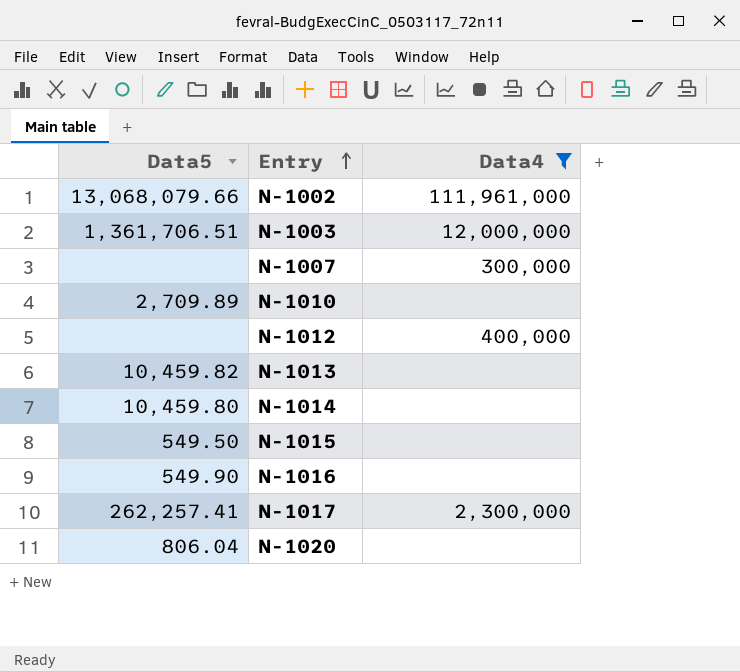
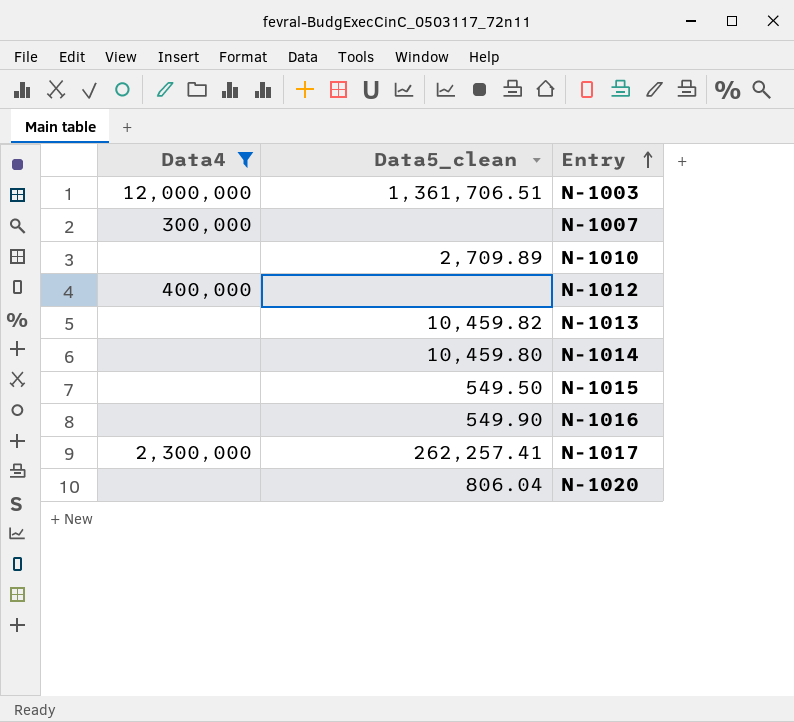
column Data4 | position: 3 -> 1
column name: Data5 -> Data5_clean
row N-1002: 13,068,079.66 | 111,961,000 -> none

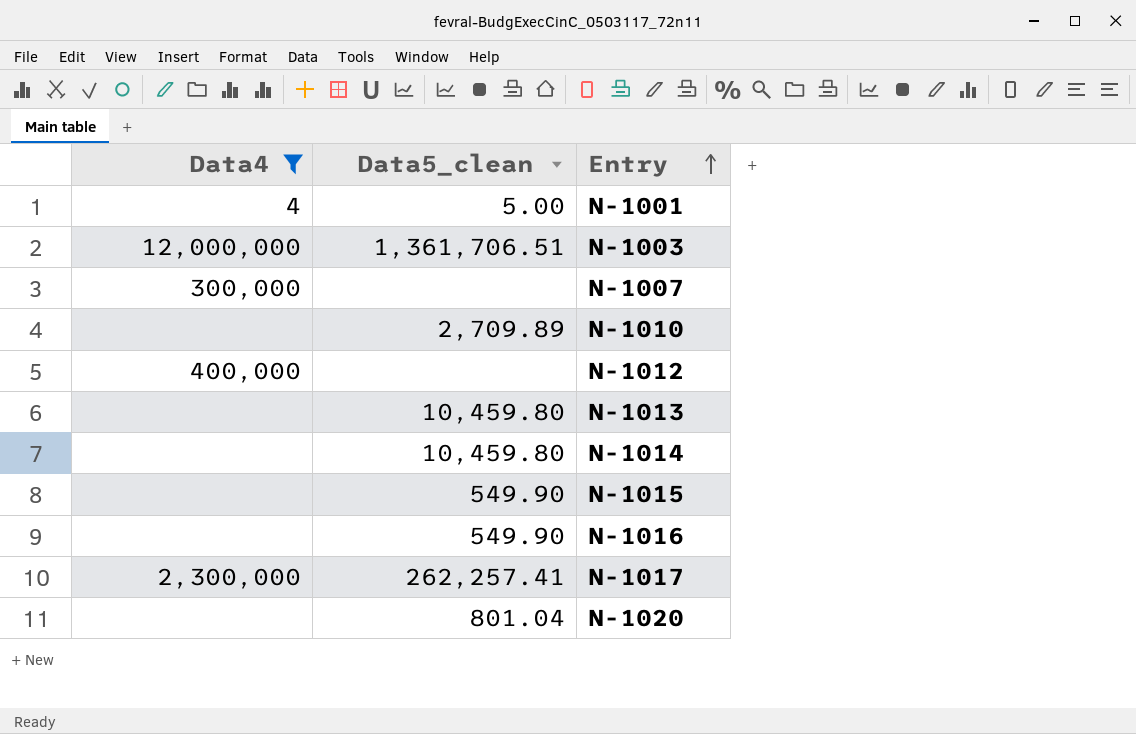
row N-1001: none -> 4 | 5.00
N-1013 | Data5_clean: 10,459.82 -> 10,459.80
N-1015 | Data5_clean: 549.50 -> 549.90
N-1020 | Data5_clean: 806.04 -> 801.04

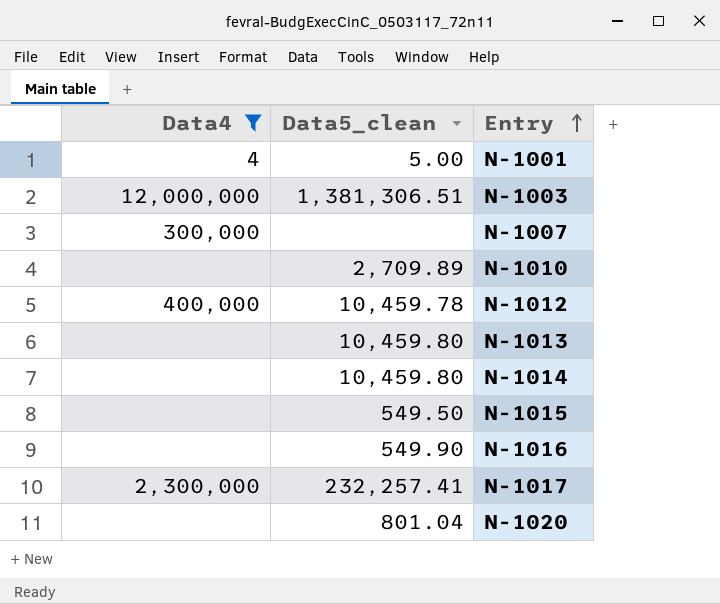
N-1003 | Data5_clean: 1,361,706.51 -> 1,381,306.51
N-1012 | Data5_clean: none -> 10,459.78
N-1015 | Data5_clean: 549.90 -> 549.50
N-1017 | Data5_clean: 262,257.41 -> 232,257.41

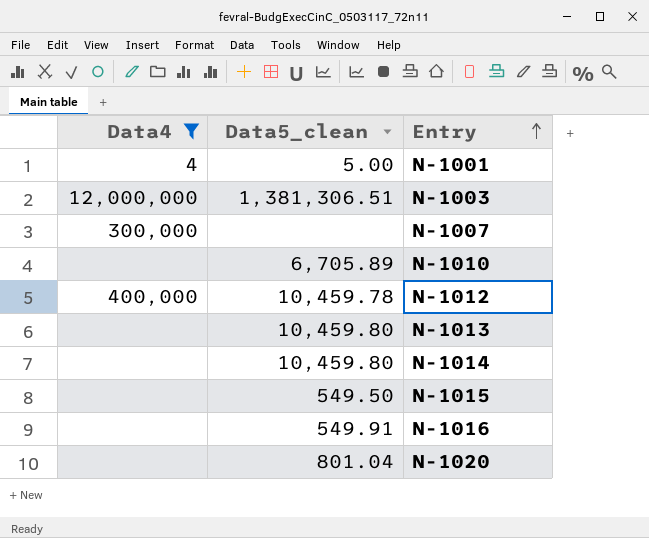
row N-1017: 2,300,000 | 232,257.41 -> none
N-1010 | Data5_clean: 2,709.89 -> 6,705.89
N-1016 | Data5_clean: 549.90 -> 549.91

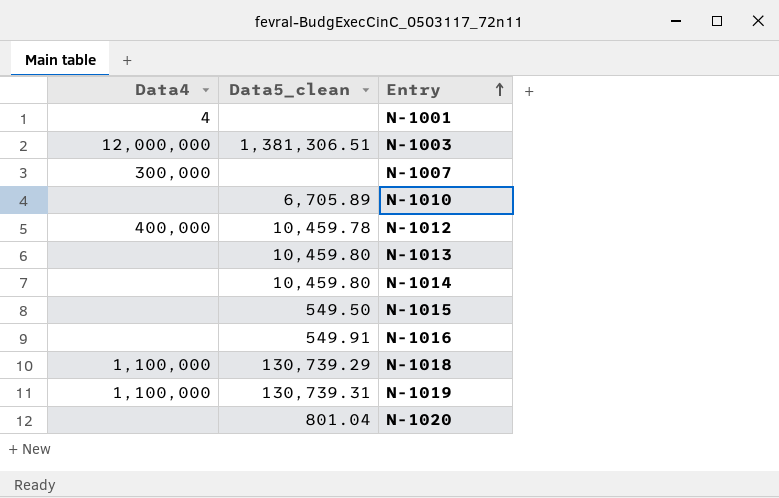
filter: Data4 != 1,100,000 -> none
N-1001 | Data5_clean: 5.00 -> none

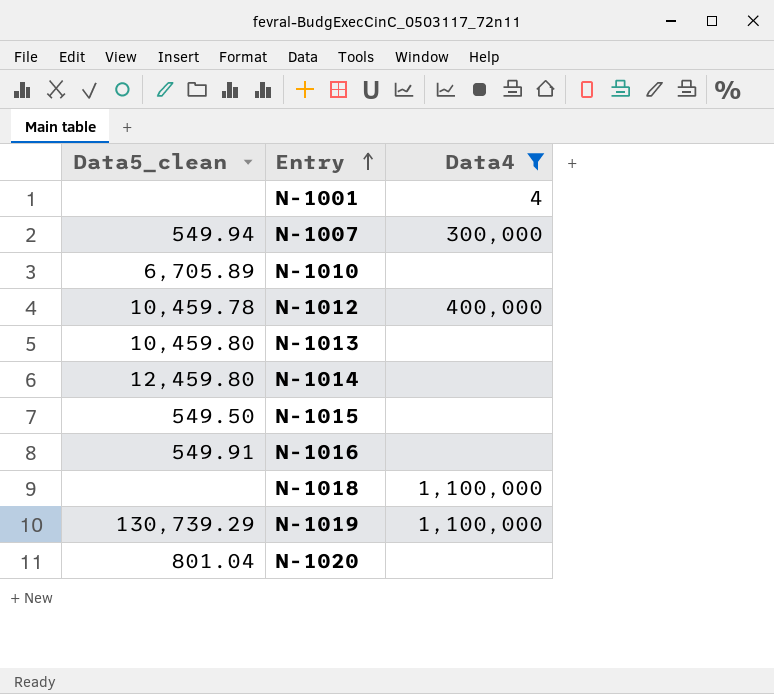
filter: none -> Data4 != 12,000,000
column Data4 | position: 1 -> 3
N-1007 | Data5_clean: none -> 549.94
N-1014 | Data5_clean: 10,459.80 -> 12,459.80
N-1018 | Data5_clean: 130,739.29 -> none
N-1019 | Data5_clean: 130,739.31 -> 130,739.29

